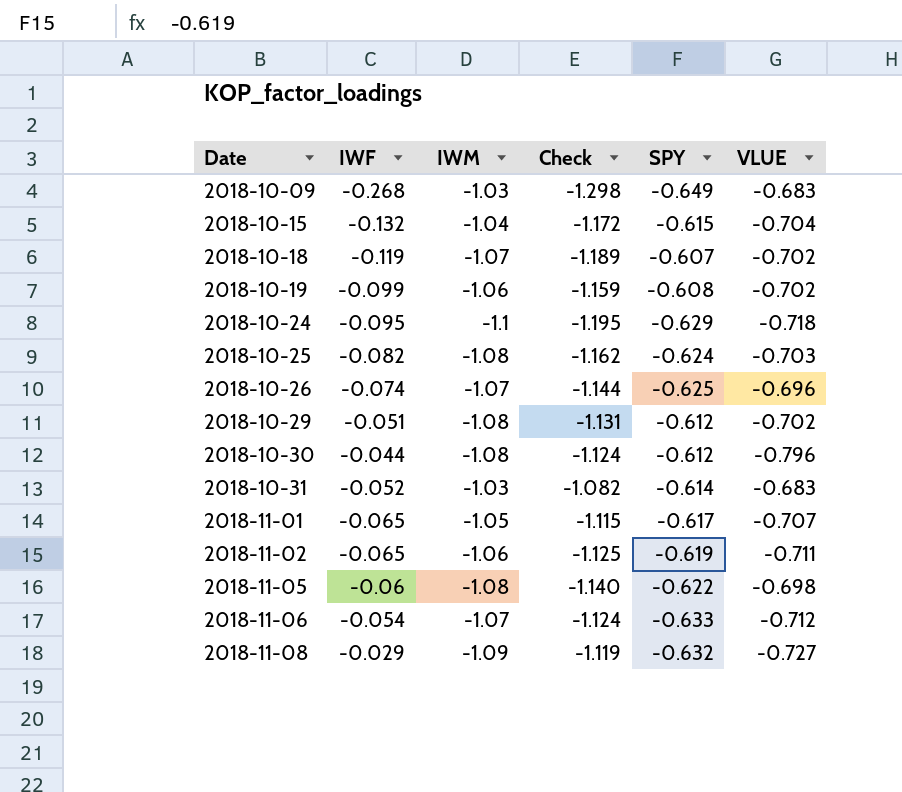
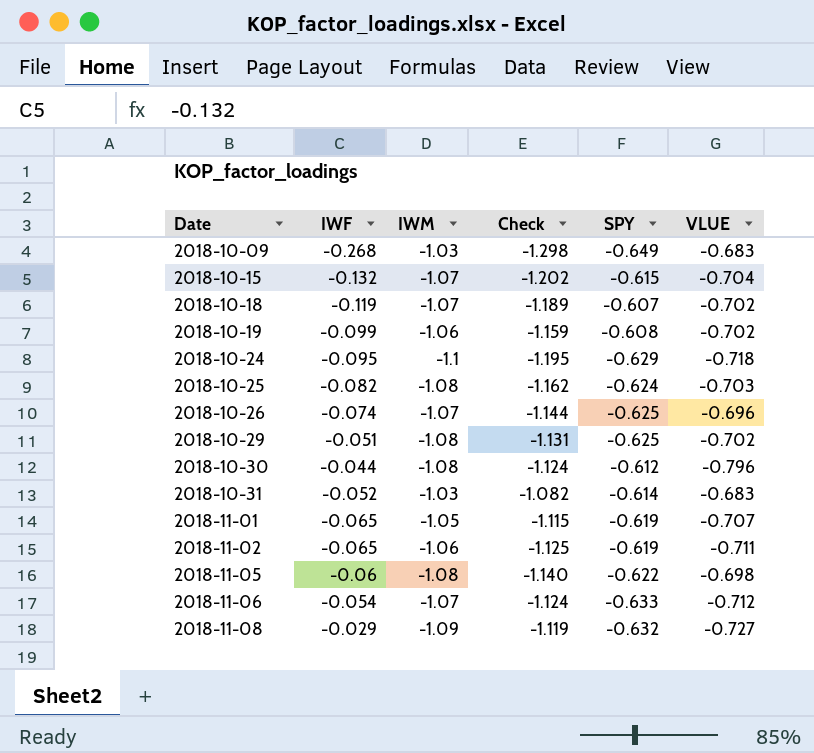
2018-10-15 | IWM: -1.04 -> -1.07
2018-10-15 | Check: -1.172 -> -1.202
2018-10-29 | SPY: -0.612 -> -0.625
2018-11-01 | SPY: -0.617 -> -0.619

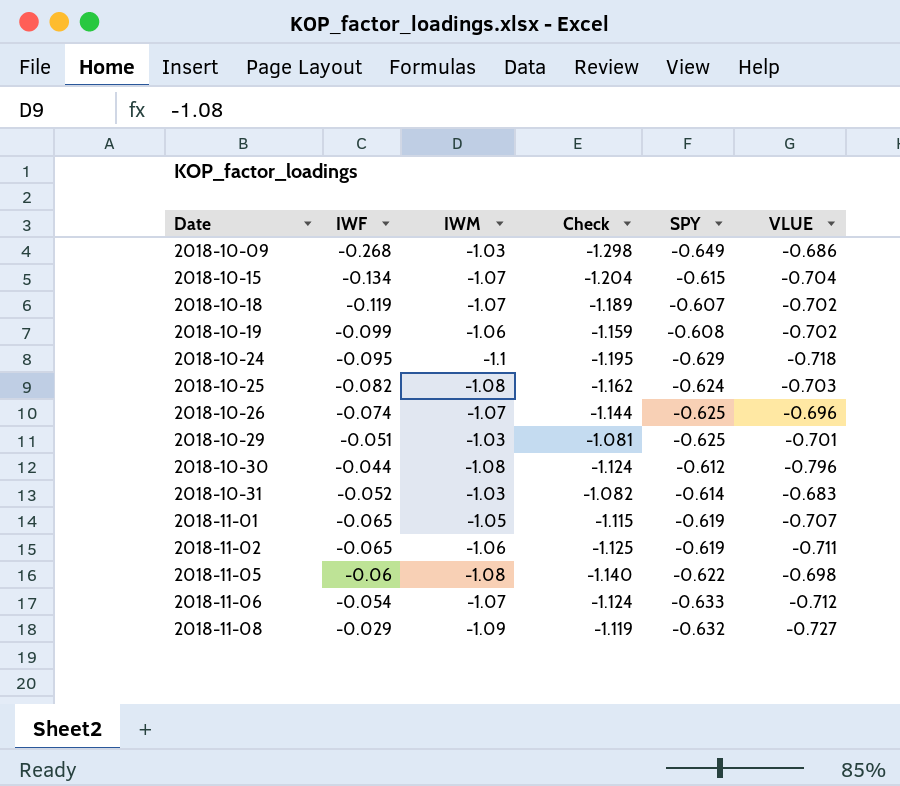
2018-10-09 | VLUE: -0.683 -> -0.686
2018-10-15 | IWF: -0.132 -> -0.134
2018-10-15 | Check: -1.202 -> -1.204
2018-10-29 | IWM: -1.08 -> -1.03
2018-10-29 | Check: -1.131 -> -1.081
2018-10-29 | VLUE: -0.702 -> -0.701

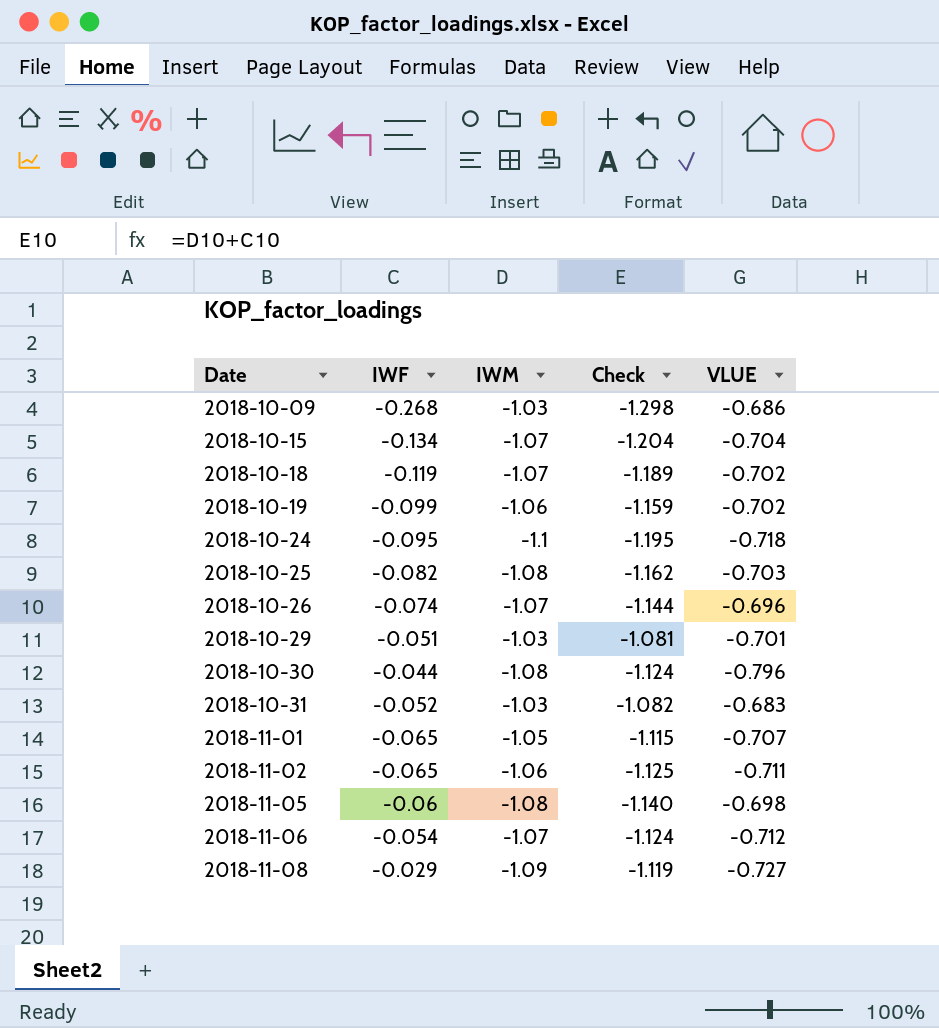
column SPY | position: 5 -> none

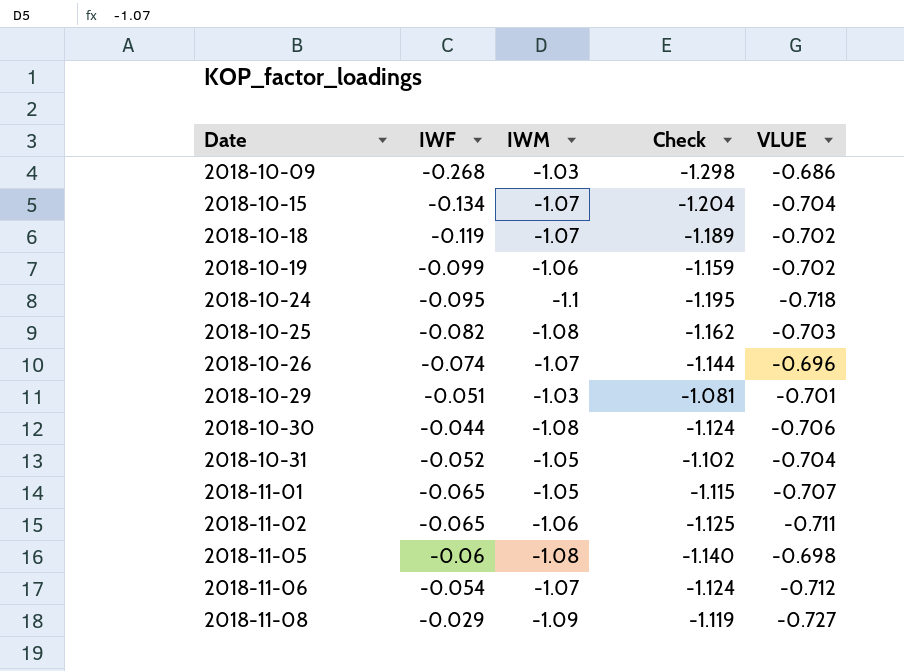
2018-10-30 | VLUE: -0.796 -> -0.706
2018-10-31 | IWM: -1.03 -> -1.05
2018-10-31 | Check: -1.082 -> -1.102
2018-10-31 | VLUE: -0.683 -> -0.704

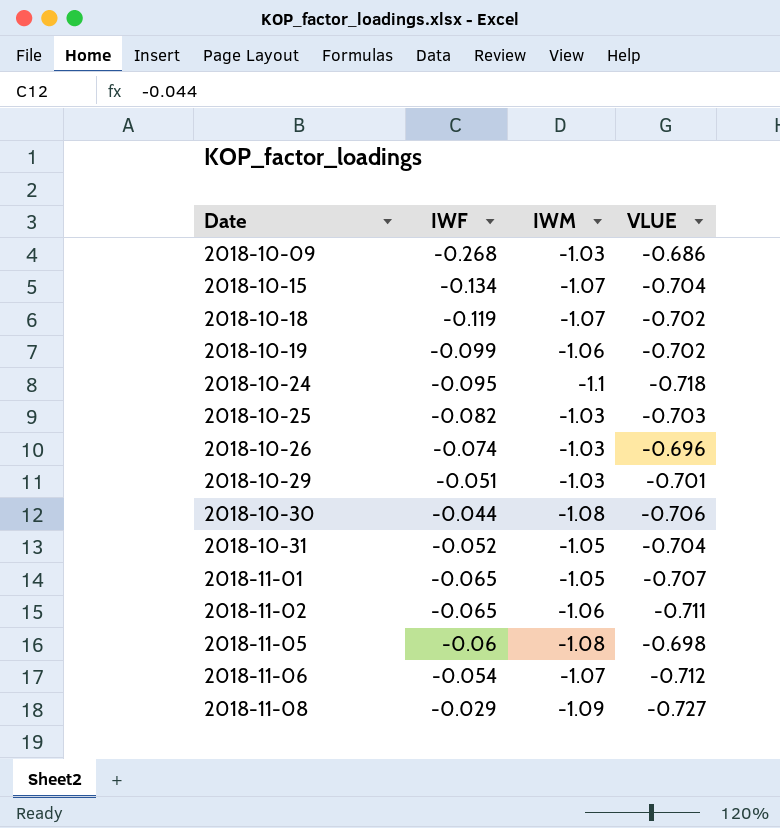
column Check | formula: [IWF] + [IWM] -> none
2018-10-25 | IWM: -1.08 -> -1.03
2018-10-26 | IWM: -1.07 -> -1.03

